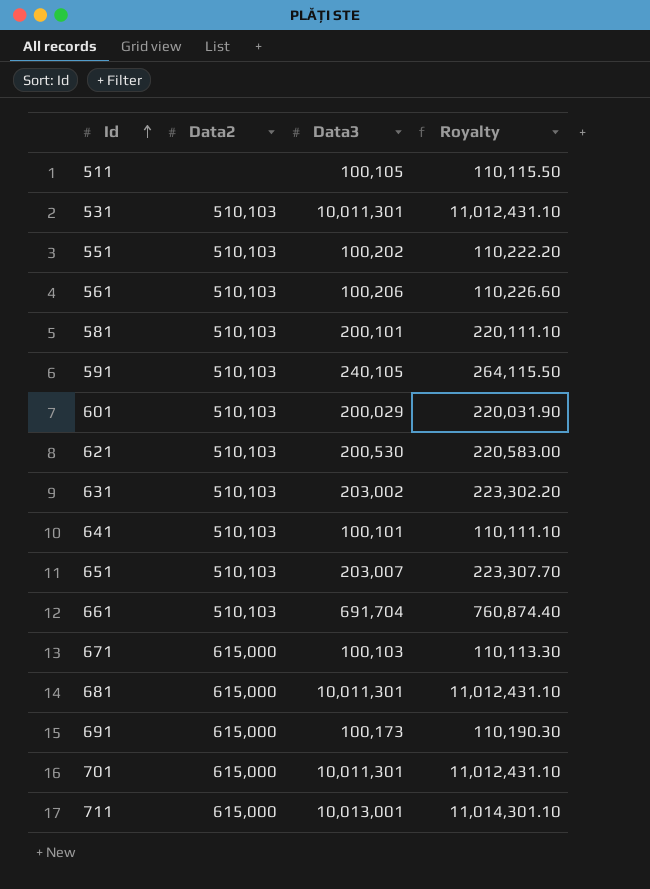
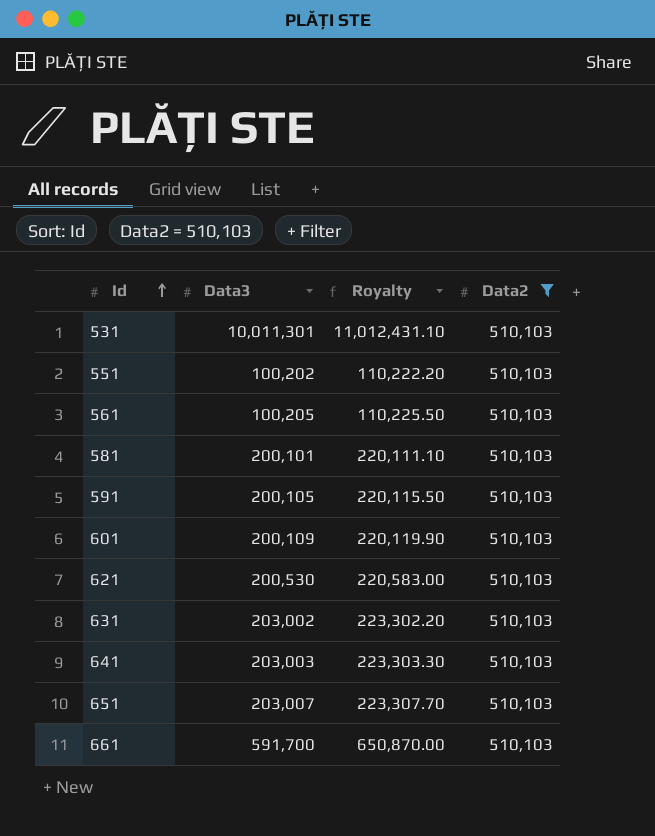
filter: none -> Data2 = 510,103
column Data2 | position: 2 -> 4
561 | Data3: 100,206 -> 100,205
561 | Royalty: 110,226.60 -> 110,225.50
591 | Data3: 240,105 -> 200,105
591 | Royalty: 264,115.50 -> 220,115.50
601 | Data3: 200,029 -> 200,109
601 | Royalty: 220,031.90 -> 220,119.90
641 | Data3: 100,101 -> 203,003
641 | Royalty: 110,111.10 -> 223,303.30
661 | Data3: 691,704 -> 591,700
661 | Royalty: 760,874.40 -> 650,870.00

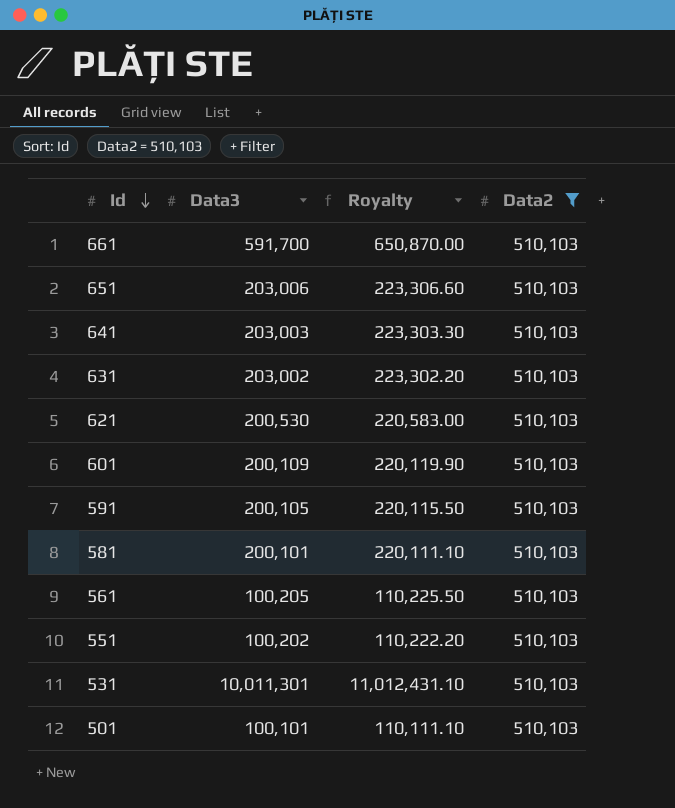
row order: Id ascending -> Id descending
651 | Data3: 203,007 -> 203,006
651 | Royalty: 223,307.70 -> 223,306.60
row 501: none -> 100,101 | 110,111.10 | 510,103

